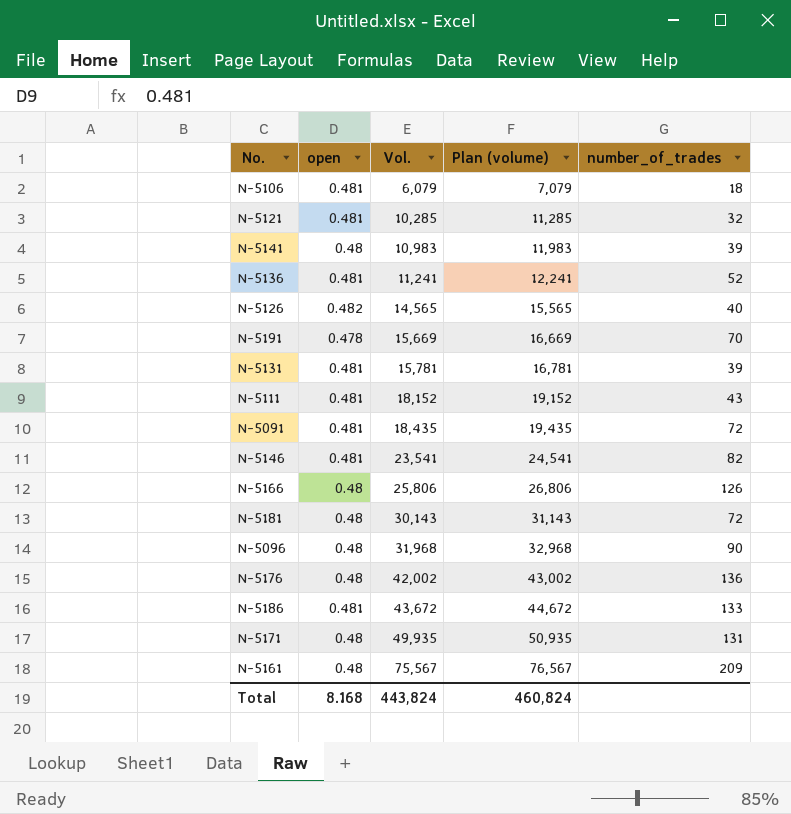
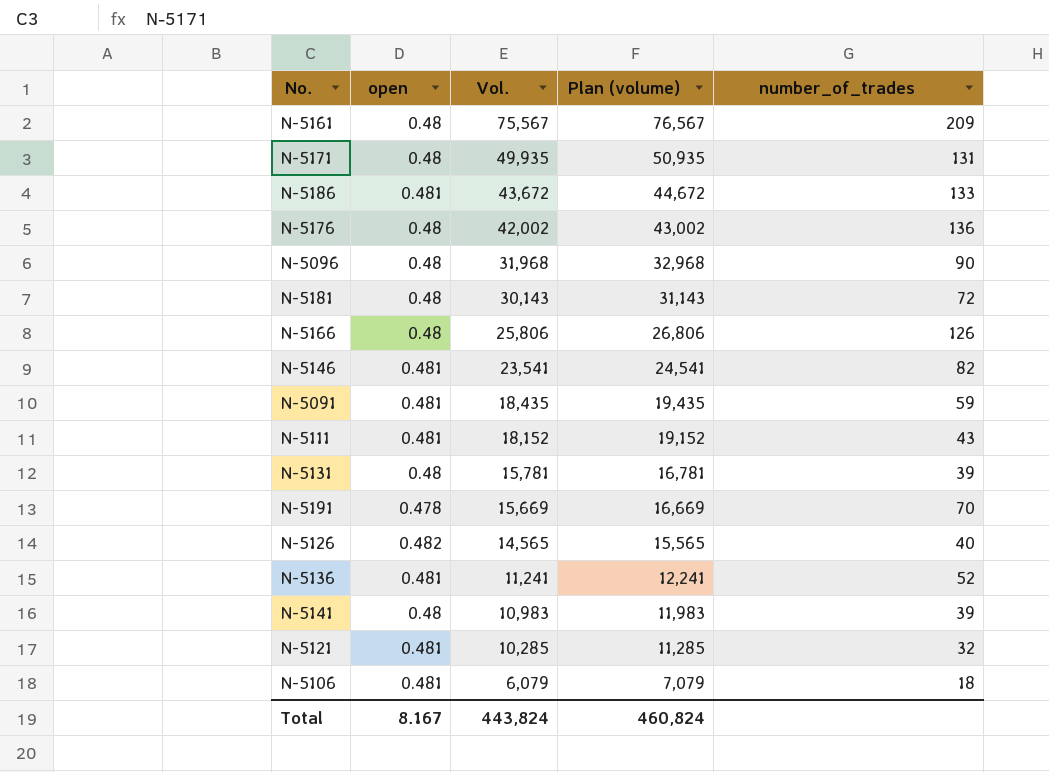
row order: Vol. ascending -> Vol. descending
N-5091 | number_of_trades: 72 -> 59
N-5131 | open: 0.481 -> 0.48
Total | open: 8.168 -> 8.167

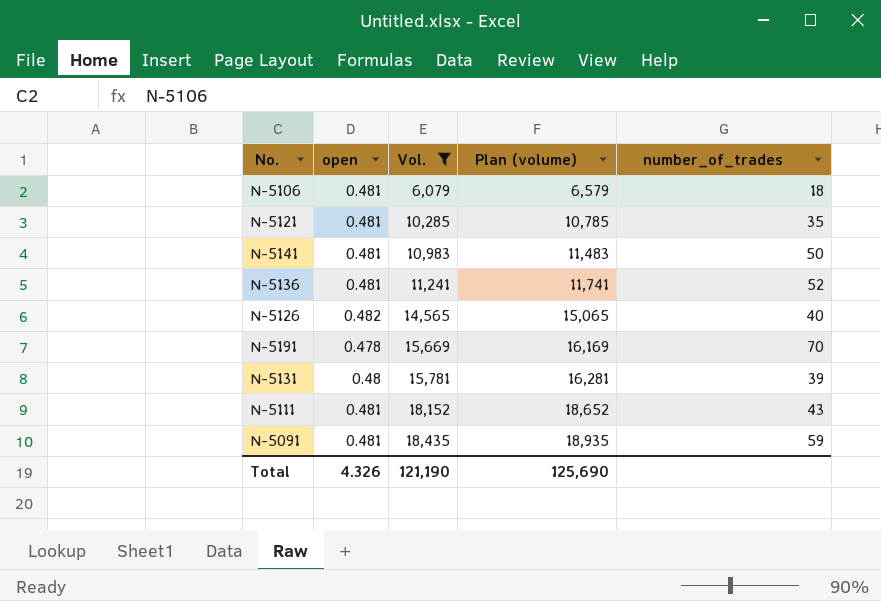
filter: none -> Vol. <= 18,435
row order: Vol. descending -> Vol. ascending
column Plan (volume) | formula: [Vol.] + 1000 -> [Vol.] + 500
N-5121 | number_of_trades: 32 -> 35
N-5141 | open: 0.48 -> 0.481
N-5141 | number_of_trades: 39 -> 50
Total | open: 8.167 -> 4.326
Total | Vol.: 443,824 -> 121,190
Total | Plan (volume): 460,824 -> 125,690

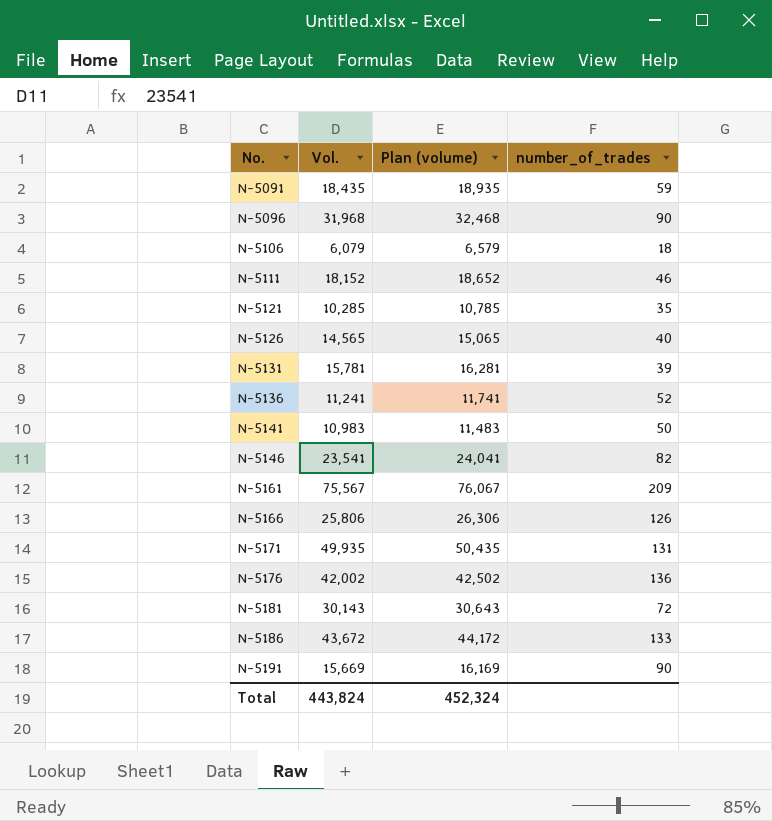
filter: Vol. <= 18,435 -> none
row order: Vol. ascending -> No. ascending
column open | position: 2 -> none
N-5111 | number_of_trades: 43 -> 46
N-5191 | number_of_trades: 70 -> 90
Total | Vol.: 121,190 -> 443,824
Total | Plan (volume): 125,690 -> 452,324

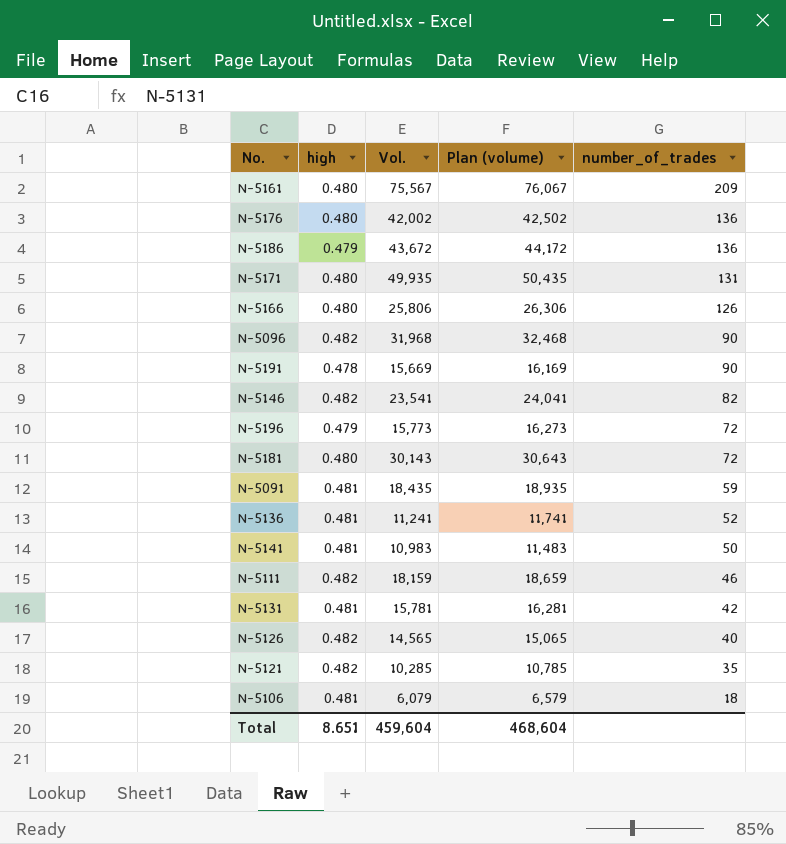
row order: No. ascending -> number_of_trades descending
column high | position: none -> 2
N-5186 | number_of_trades: 133 -> 136
row N-5196: none -> 0.479 | 15,773 | 16,273 | 72
N-5111 | Vol.: 18,152 -> 18,159
N-5111 | Plan (volume): 18,652 -> 18,659
N-5131 | number_of_trades: 39 -> 42
Total | Vol.: 443,824 -> 459,604
Total | Plan (volume): 452,324 -> 468,604

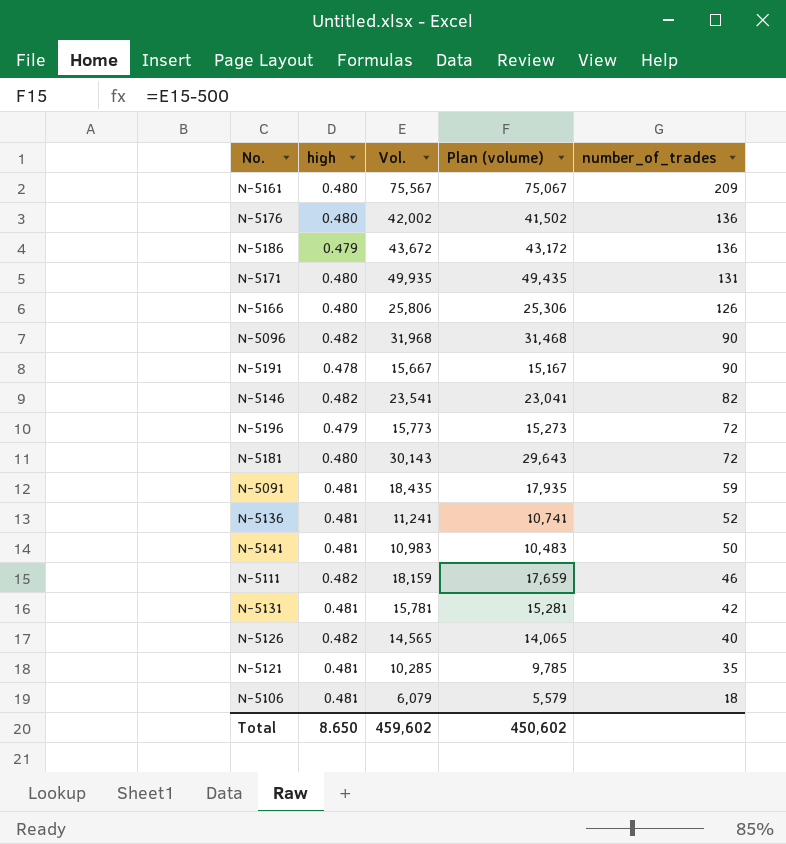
column Plan (volume) | formula: [Vol.] + 500 -> [Vol.] - 500
N-5191 | Vol.: 15,669 -> 15,667
N-5121 | high: 0.482 -> 0.481
Total | high: 8.651 -> 8.650
Total | Vol.: 459,604 -> 459,602
Total | Plan (volume): 468,604 -> 450,602

